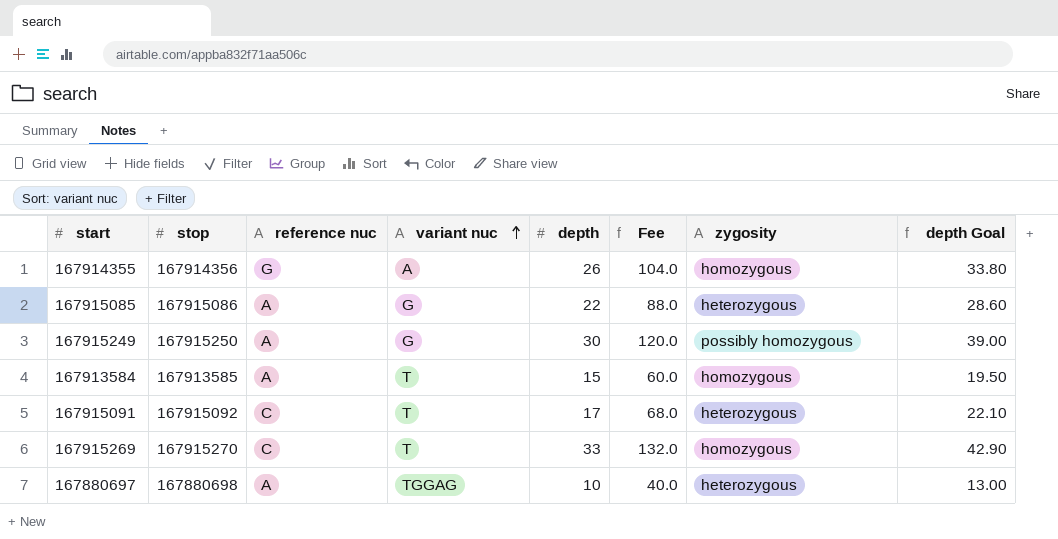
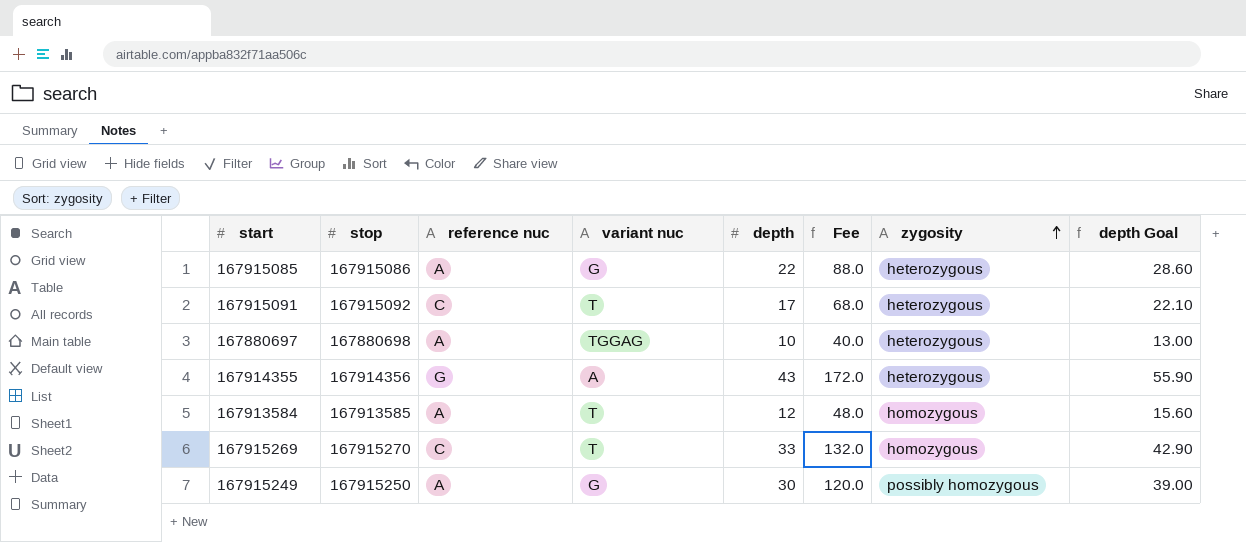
row order: variant nuc ascending -> zygosity ascending
167914355 | depth: 26 -> 43
167914355 | Fee: 104.0 -> 172.0
167914355 | zygosity: homozygous -> heterozygous
167914355 | depth Goal: 33.80 -> 55.90
167913584 | depth: 15 -> 12
167913584 | Fee: 60.0 -> 48.0
167913584 | depth Goal: 19.50 -> 15.60

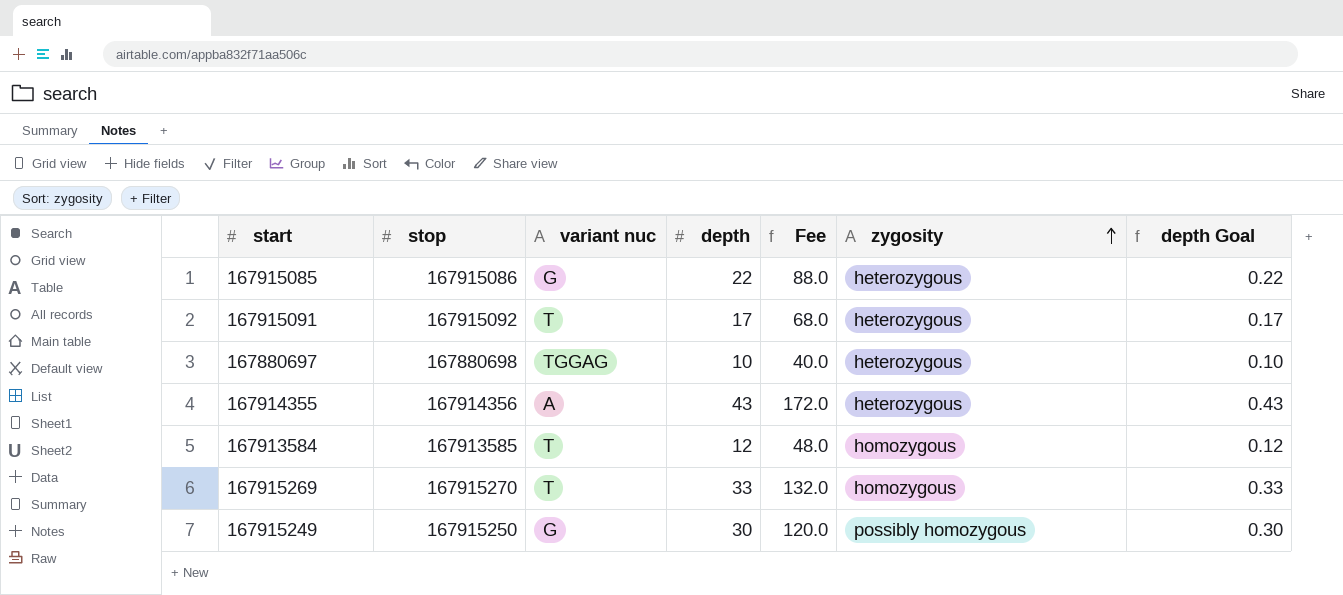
column reference nuc | position: 3 -> none
column depth Goal | formula: [depth] * 1.3 -> [depth] * 0.01

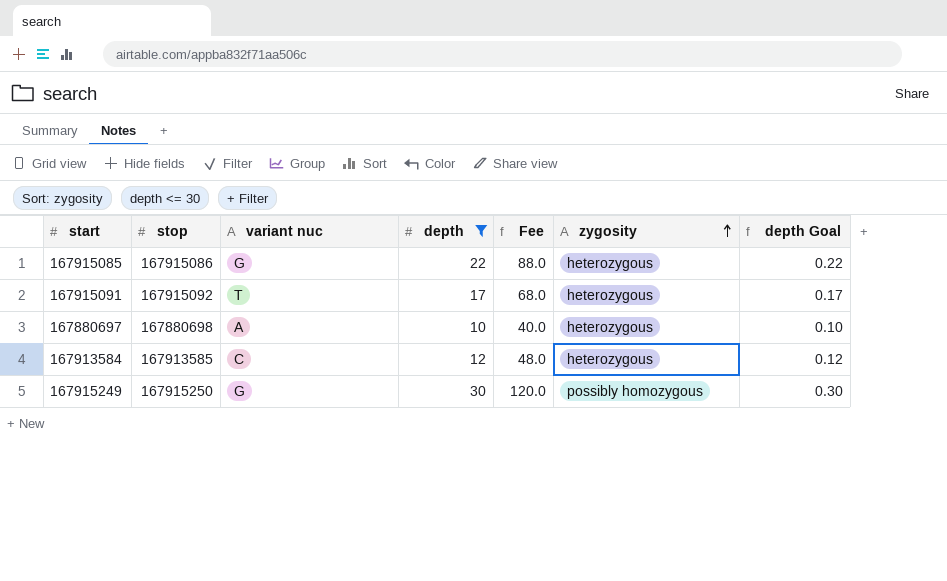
filter: none -> depth <= 30
167880697 | variant nuc: TGGAG -> A
167913584 | variant nuc: T -> C
167913584 | zygosity: homozygous -> heterozygous

